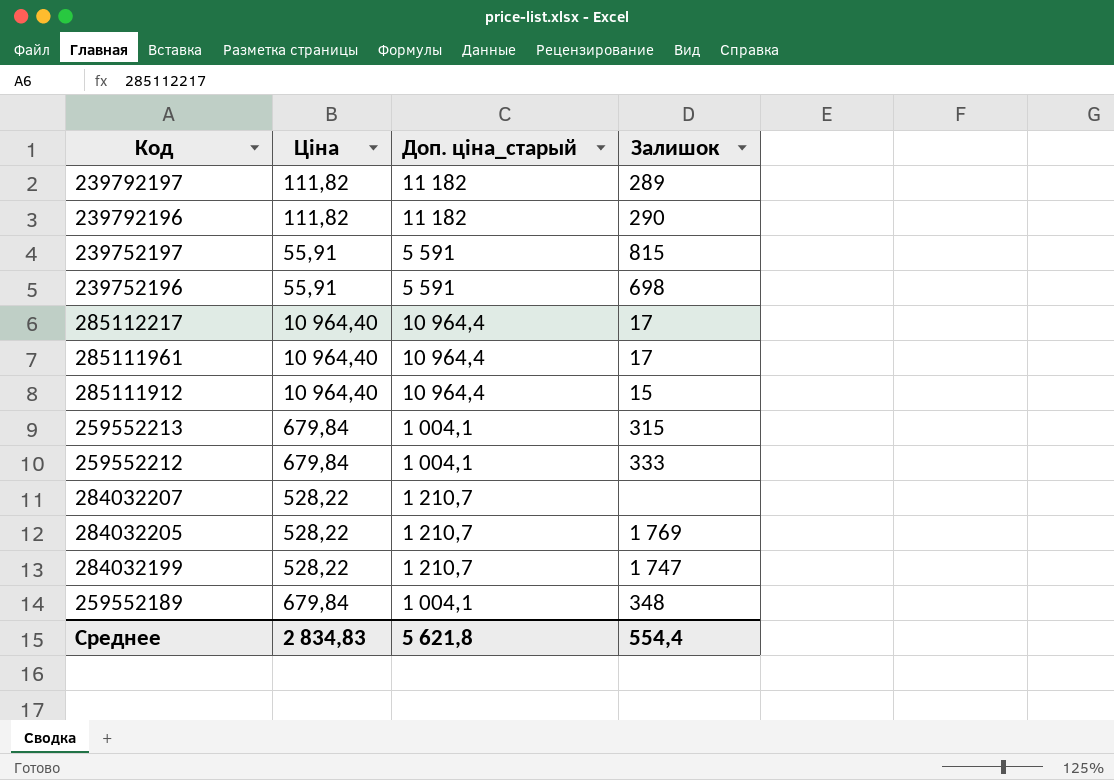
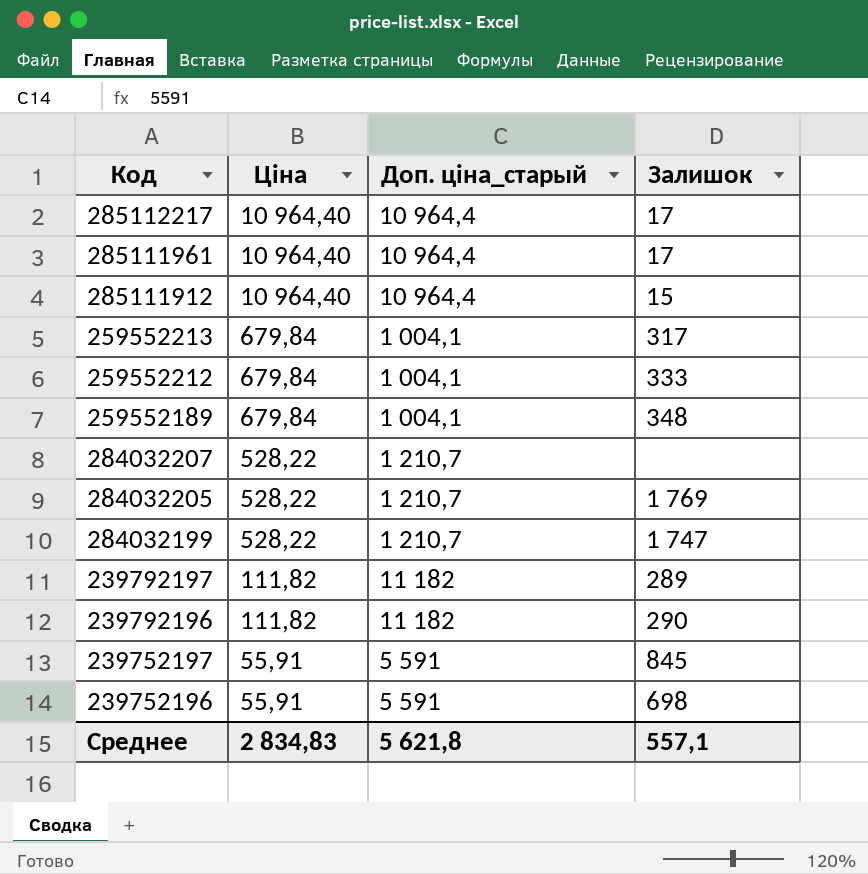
row order: none -> Ціна descending
259552213 | Залишок: 315 -> 317
239752197 | Залишок: 815 -> 845
Среднее | Залишок: 554,4 -> 557,1

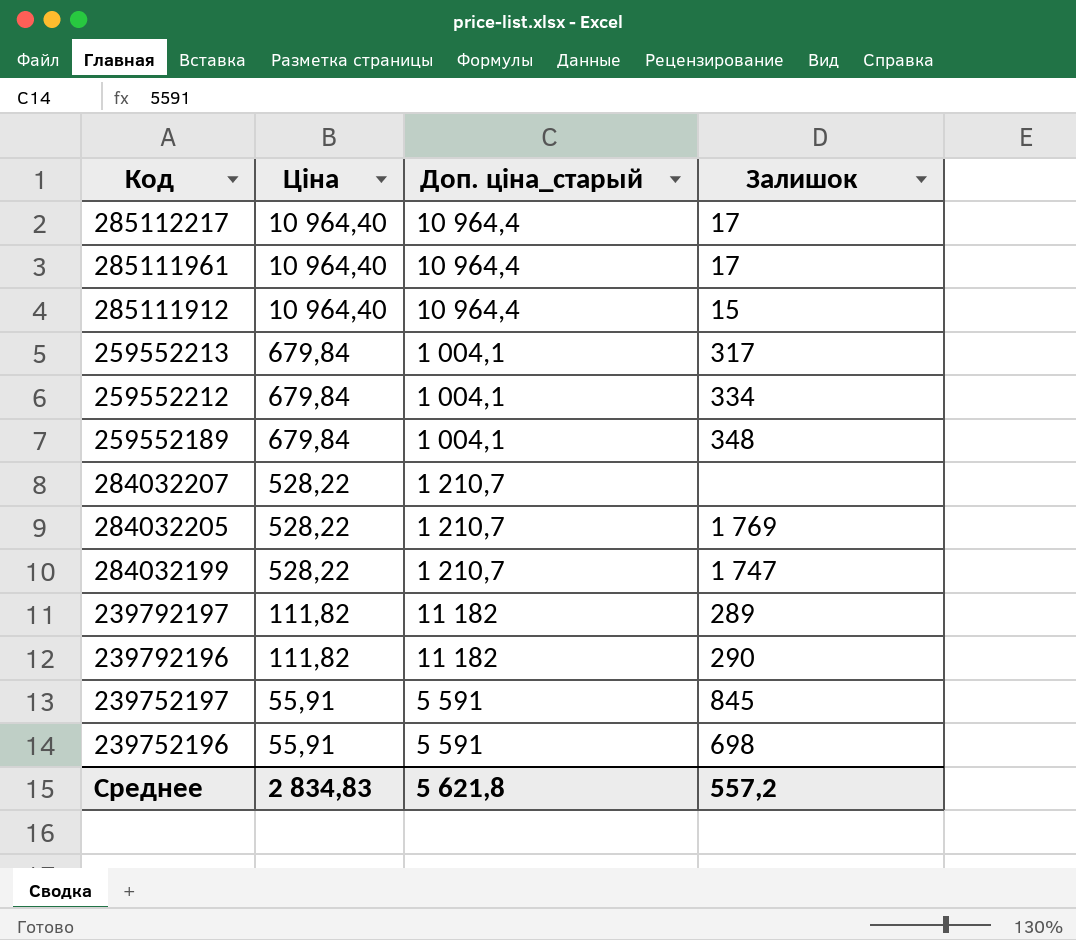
259552212 | Залишок: 333 -> 334
Среднее | Залишок: 557,1 -> 557,2

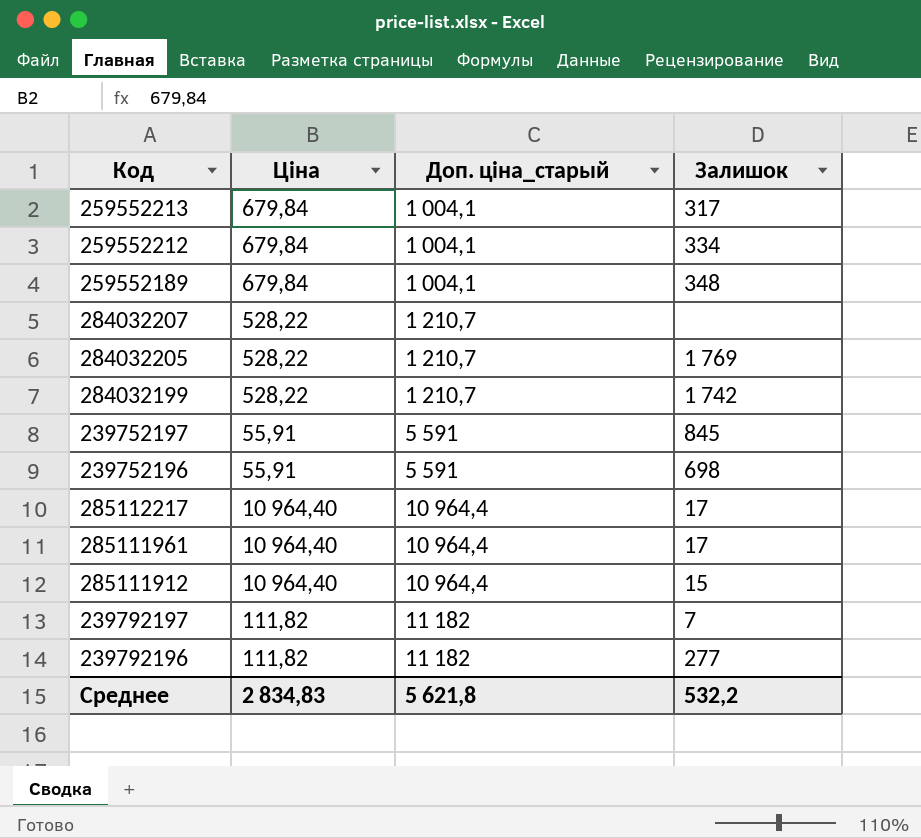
row order: Ціна descending -> Доп. ціна_старый ascending
284032199 | Залишок: 1 747 -> 1 742
239792197 | Залишок: 289 -> 7
239792196 | Залишок: 290 -> 277
Среднее | Залишок: 557,2 -> 532,2

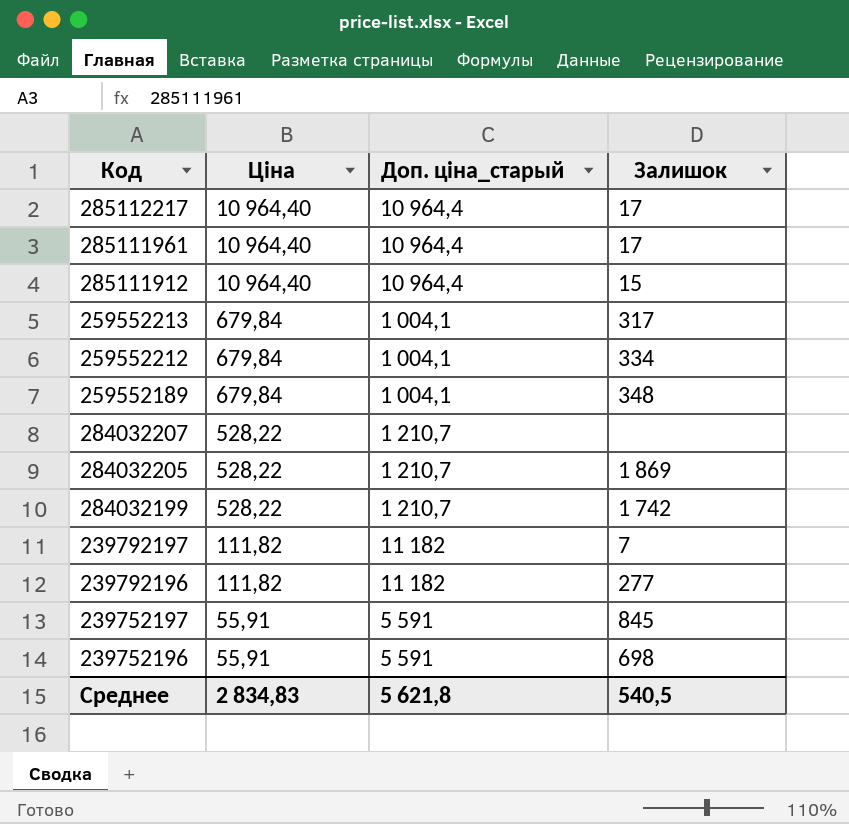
row order: Доп. ціна_старый ascending -> Ціна descending
284032205 | Залишок: 1 769 -> 1 869
Среднее | Залишок: 532,2 -> 540,5

